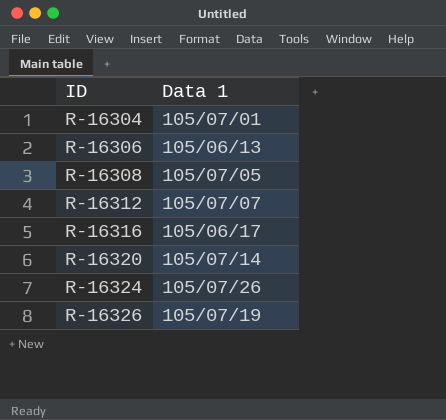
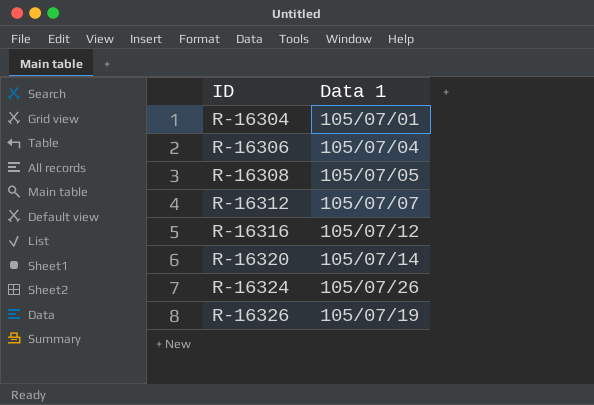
R-16306 | Data 1: 105/06/13 -> 105/07/04
R-16316 | Data 1: 105/06/17 -> 105/07/12

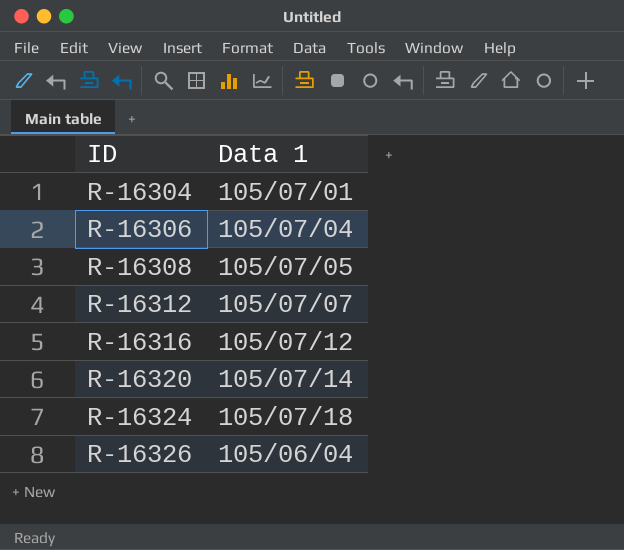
R-16324 | Data 1: 105/07/26 -> 105/07/18
R-16326 | Data 1: 105/07/19 -> 105/06/04

